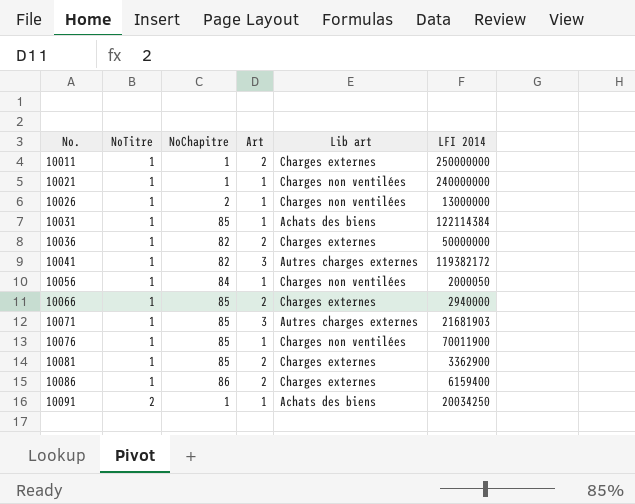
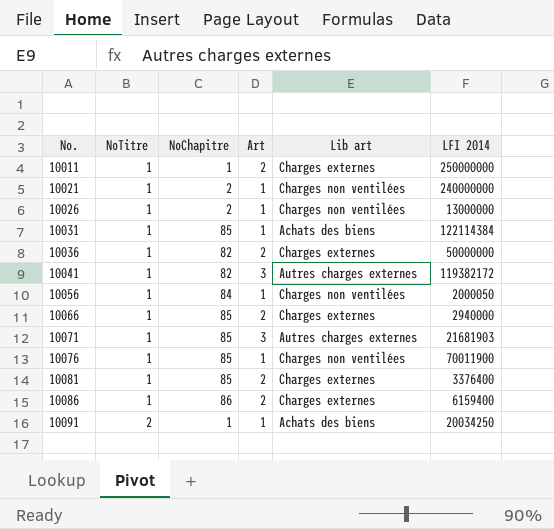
10021 | NoChapitre: 1 -> 2
10081 | LFI 2014: 3362900 -> 3376400

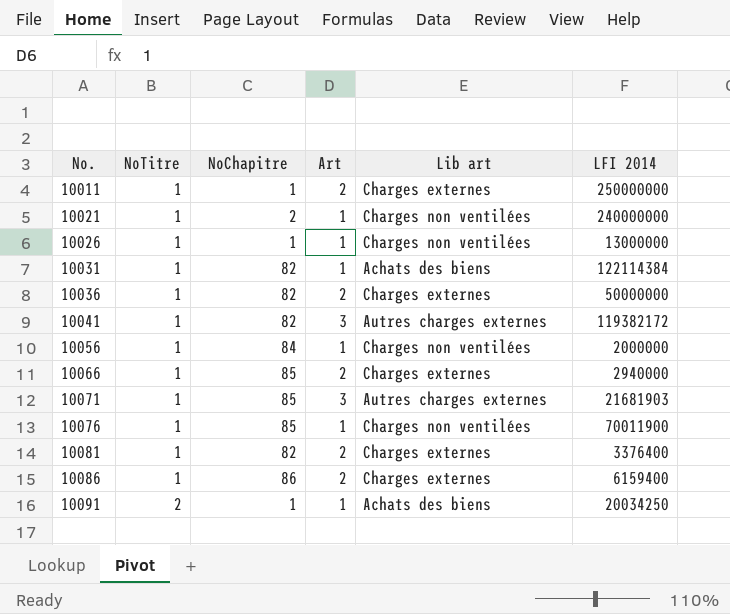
10026 | NoChapitre: 2 -> 1
10031 | NoChapitre: 85 -> 82
10056 | LFI 2014: 2000050 -> 2000000
10081 | NoChapitre: 85 -> 82

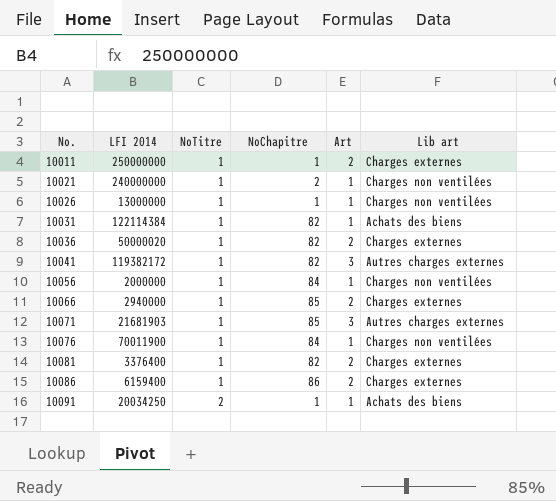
column LFI 2014 | position: 6 -> 2
10036 | LFI 2014: 50000000 -> 50000020
10076 | NoChapitre: 85 -> 84

